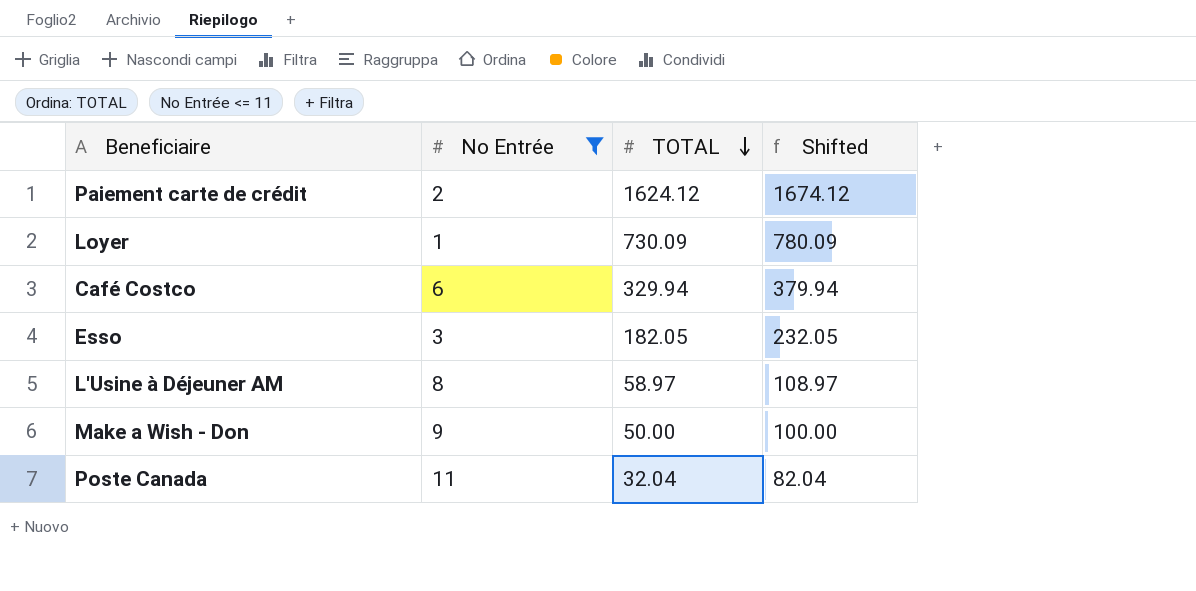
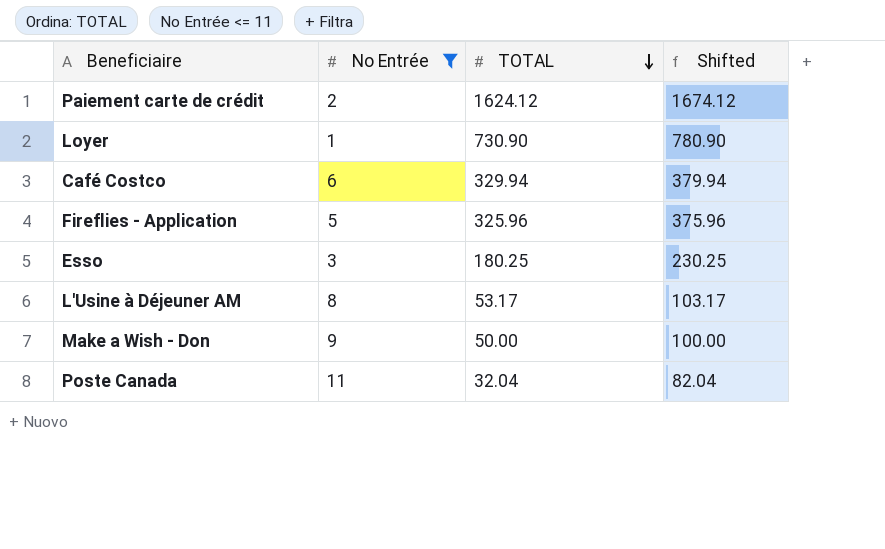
Loyer | TOTAL: 730.09 -> 730.90
Loyer | Shifted: 780.09 -> 780.90
row Fireflies - Application: none -> 5 | 325.96 | 375.96
Esso | TOTAL: 182.05 -> 180.25
Esso | Shifted: 232.05 -> 230.25
L'Usine à Déjeuner AM | TOTAL: 58.97 -> 53.17
L'Usine à Déjeuner AM | Shifted: 108.97 -> 103.17

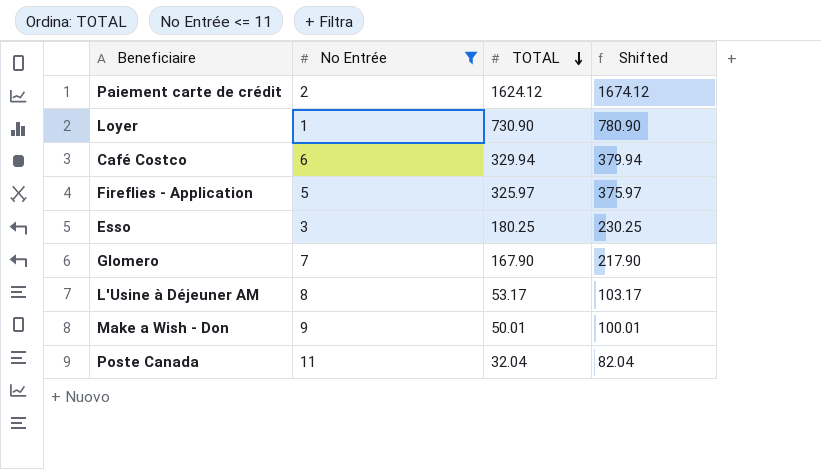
Fireflies - Application | TOTAL: 325.96 -> 325.97
Fireflies - Application | Shifted: 375.96 -> 375.97
row Glomero: none -> 7 | 167.90 | 217.90
Make a Wish - Don | TOTAL: 50.00 -> 50.01
Make a Wish - Don | Shifted: 100.00 -> 100.01

